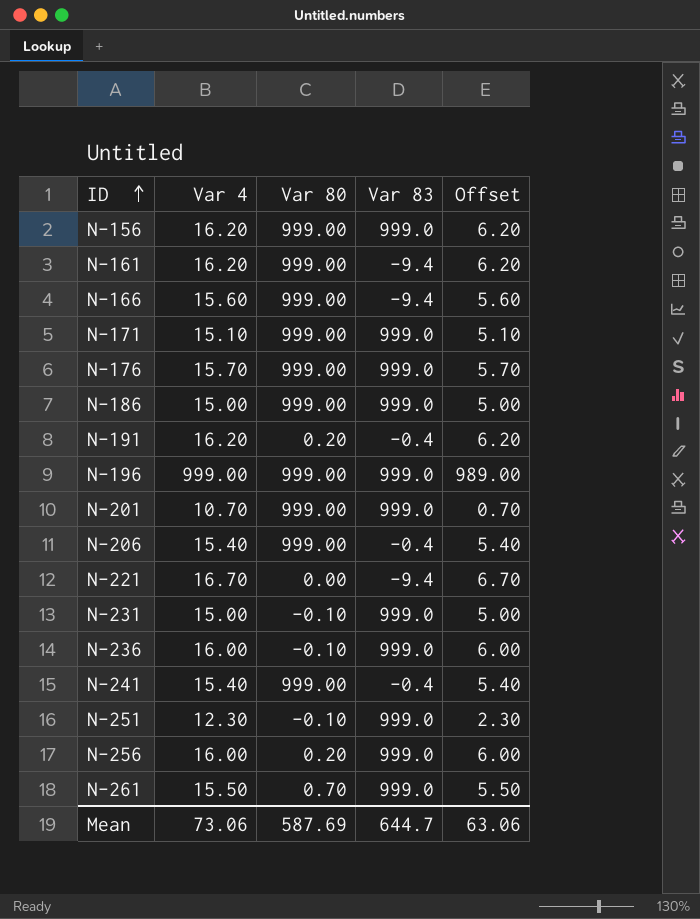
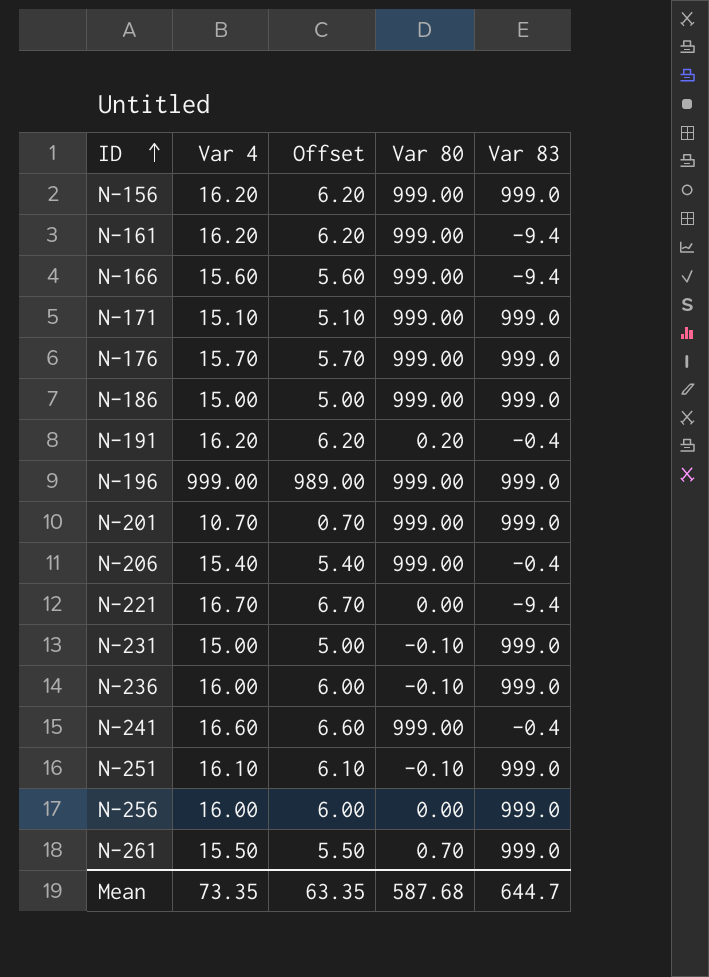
column Offset | position: 5 -> 3
N-241 | Var 4: 15.40 -> 16.60
N-241 | Offset: 5.40 -> 6.60
N-251 | Var 4: 12.30 -> 16.10
N-251 | Offset: 2.30 -> 6.10
N-256 | Var 80: 0.20 -> 0.00
Mean | Var 4: 73.06 -> 73.35
Mean | Offset: 63.06 -> 63.35
Mean | Var 80: 587.69 -> 587.68

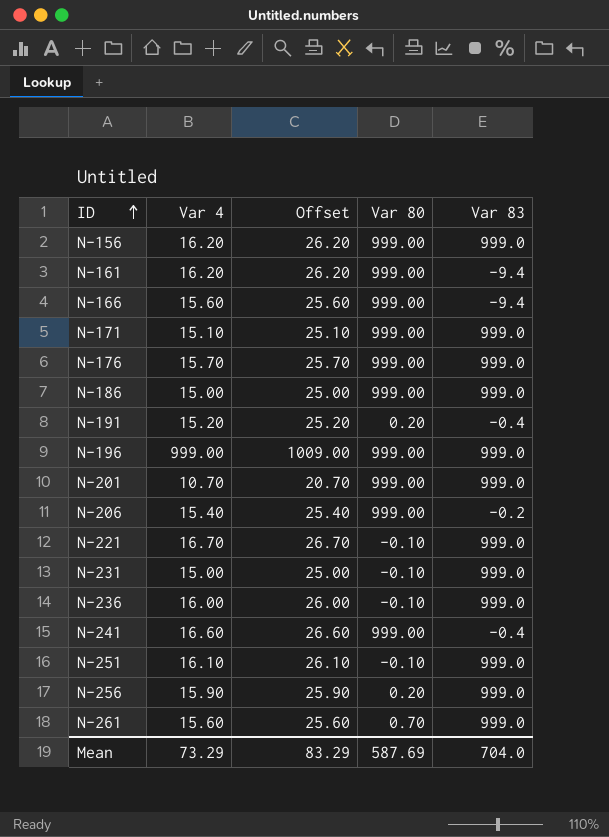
column Offset | formula: [Var 4] - 10 -> [Var 4] + 10
N-191 | Var 4: 16.20 -> 15.20
N-206 | Var 83: -0.4 -> -0.2
N-221 | Var 80: 0.00 -> -0.10
N-221 | Var 83: -9.4 -> 999.0
N-256 | Var 4: 16.00 -> 15.90
N-256 | Var 80: 0.00 -> 0.20
N-261 | Var 4: 15.50 -> 15.60
Mean | Var 4: 73.35 -> 73.29
Mean | Offset: 63.35 -> 83.29
Mean | Var 80: 587.68 -> 587.69
Mean | Var 83: 644.7 -> 704.0

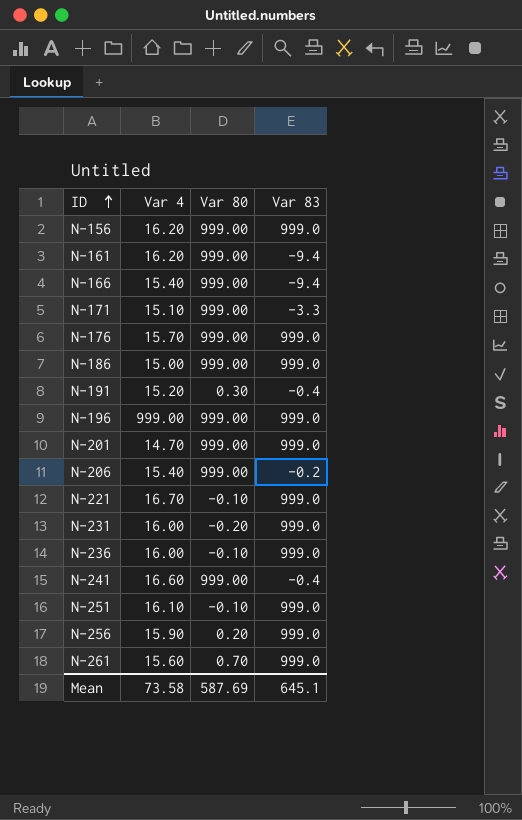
column Offset | formula: [Var 4] + 10 -> none
N-166 | Var 4: 15.60 -> 15.40
N-171 | Var 83: 999.0 -> -3.3
N-191 | Var 80: 0.20 -> 0.30
N-201 | Var 4: 10.70 -> 14.70
N-231 | Var 4: 15.00 -> 16.00
N-231 | Var 80: -0.10 -> -0.20
Mean | Var 4: 73.29 -> 73.58
Mean | Var 83: 704.0 -> 645.1

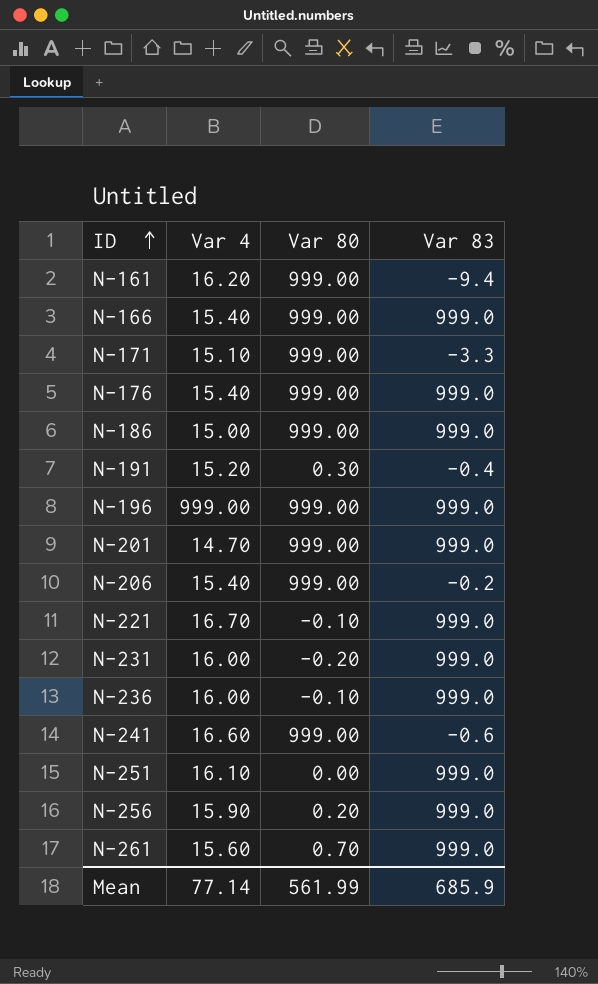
row N-156: 16.20 | 999.00 | 999.0 -> none
N-166 | Var 83: -9.4 -> 999.0
N-176 | Var 4: 15.70 -> 15.40
N-241 | Var 83: -0.4 -> -0.6
N-251 | Var 80: -0.10 -> 0.00
Mean | Var 4: 73.58 -> 77.14
Mean | Var 80: 587.69 -> 561.99
Mean | Var 83: 645.1 -> 685.9

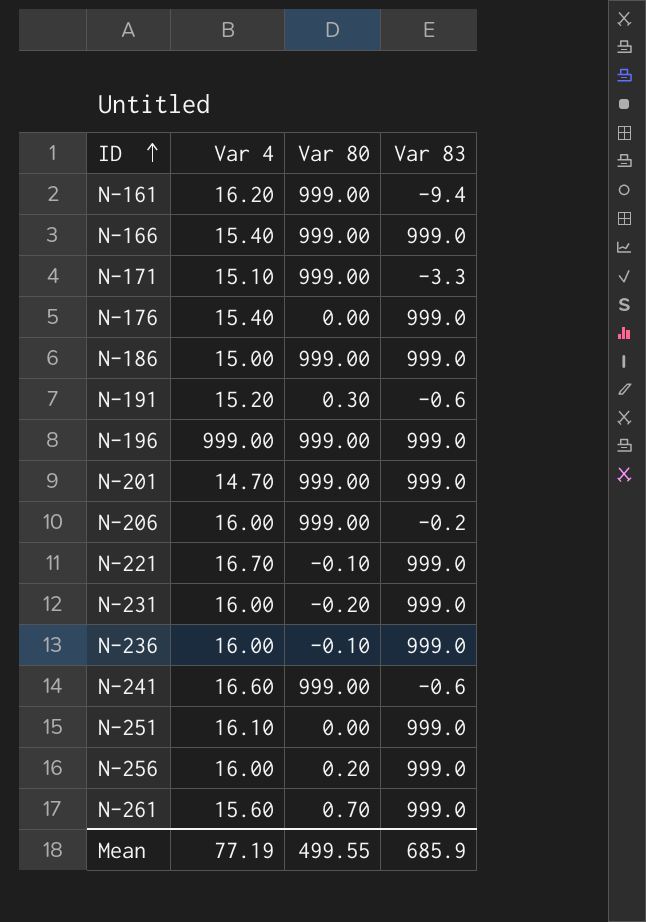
N-176 | Var 80: 999.00 -> 0.00
N-191 | Var 83: -0.4 -> -0.6
N-206 | Var 4: 15.40 -> 16.00
N-256 | Var 4: 15.90 -> 16.00
Mean | Var 4: 77.14 -> 77.19
Mean | Var 80: 561.99 -> 499.55

